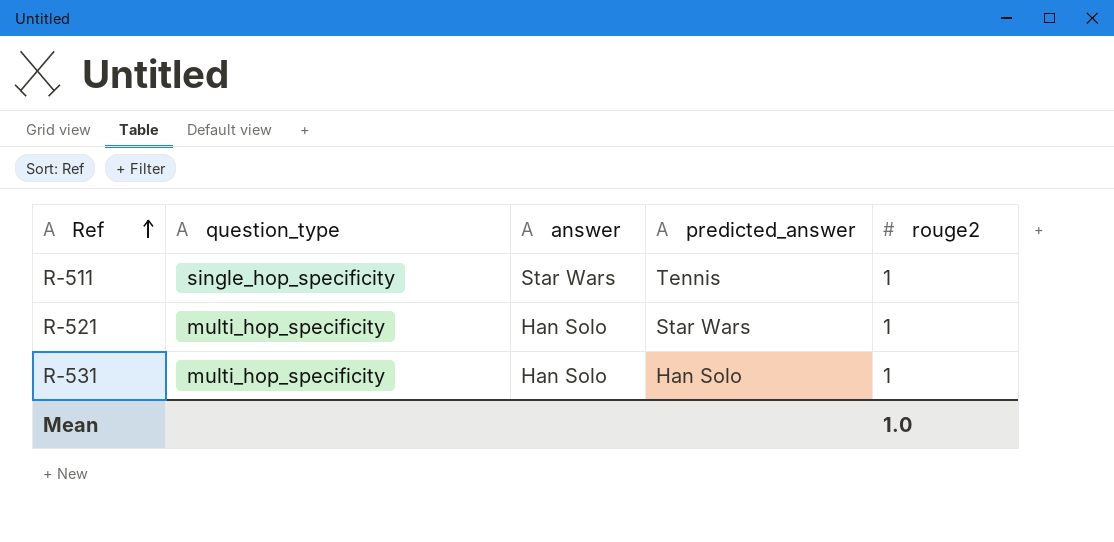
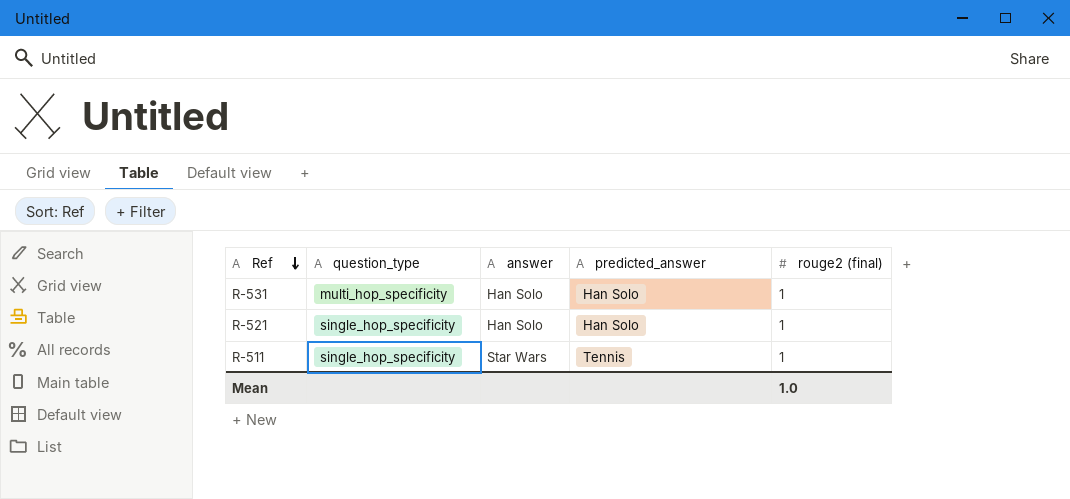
row order: Ref ascending -> Ref descending
column name: rouge2 -> rouge2 (final)
R-521 | question_type: multi_hop_specificity -> single_hop_specificity
R-521 | predicted_answer: Star Wars -> Han Solo

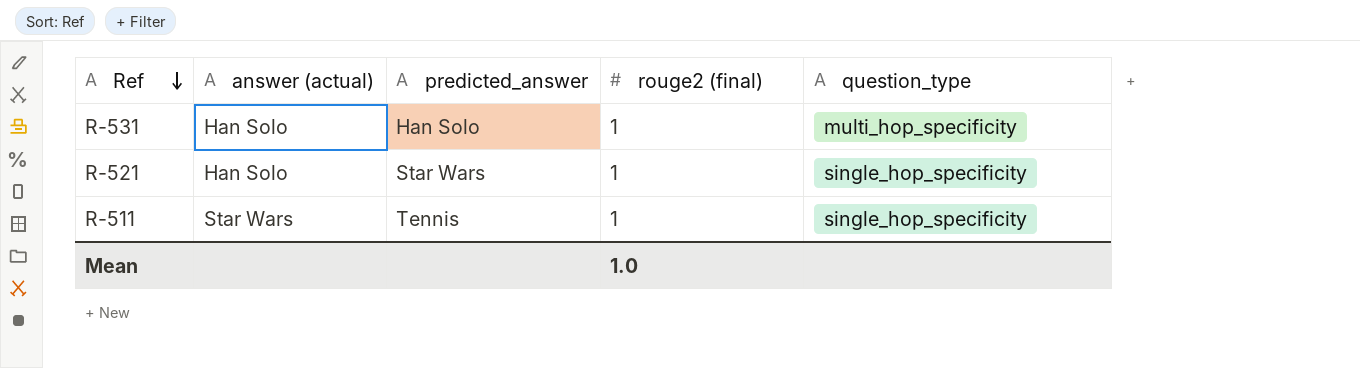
column name: answer -> answer (actual)
column question_type | position: 2 -> 5
R-521 | predicted_answer: Han Solo -> Star Wars

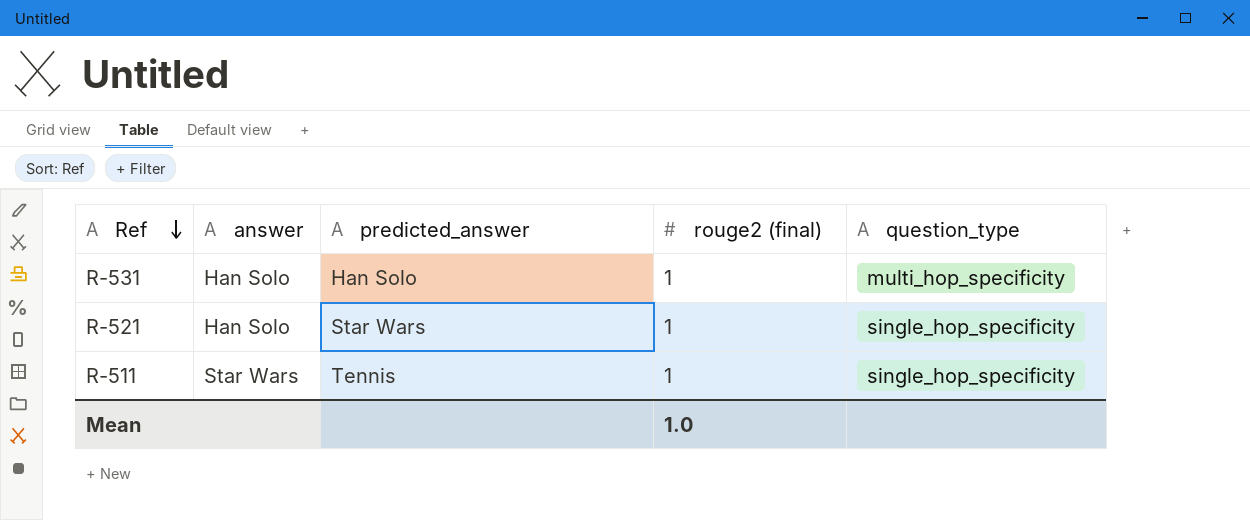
column name: answer (actual) -> answer

